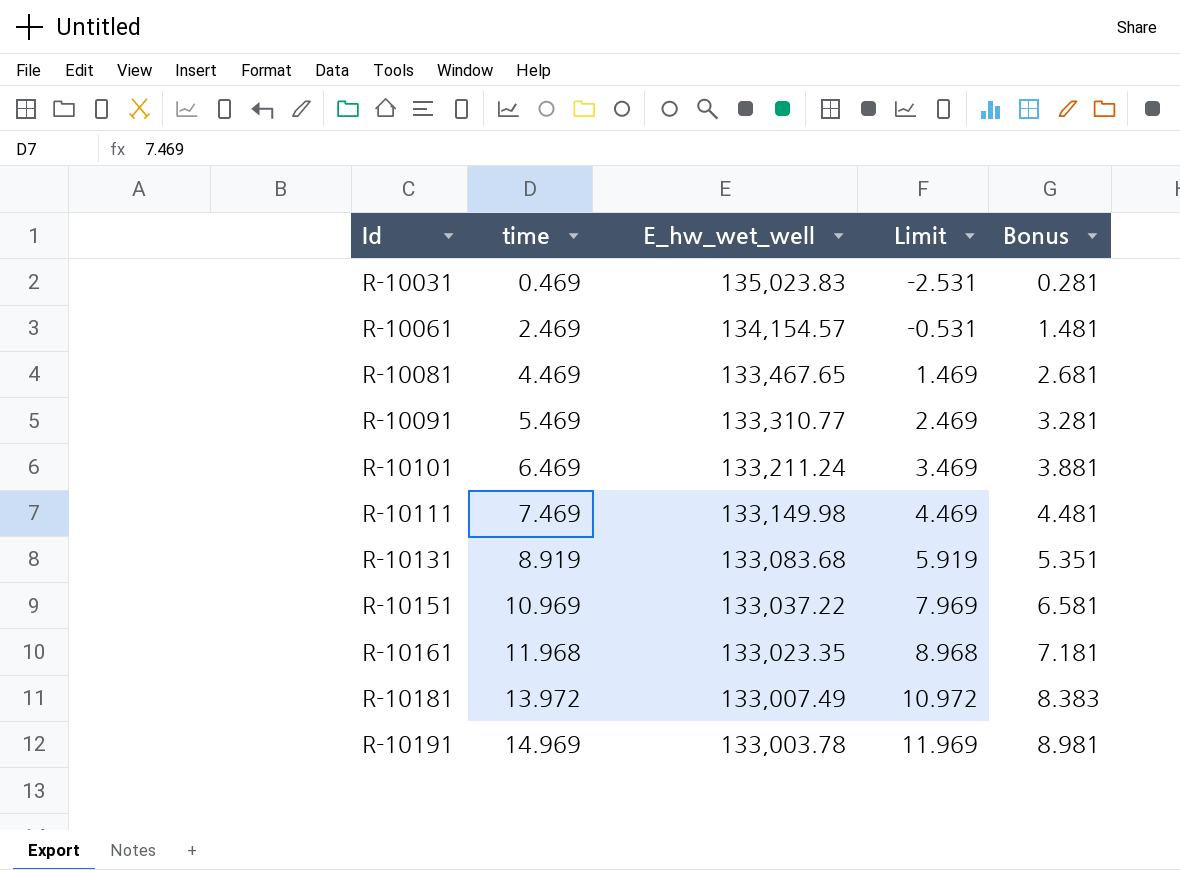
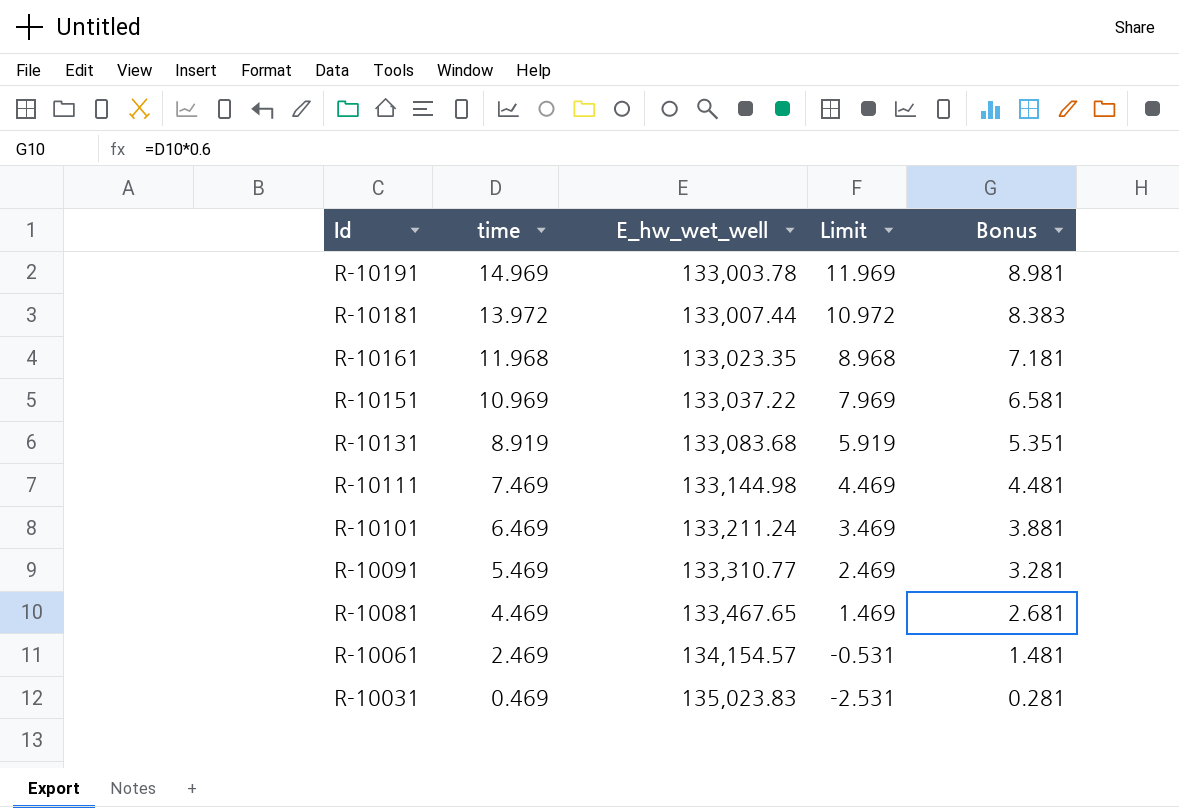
row order: Id ascending -> Id descending
R-10181 | E_hw_wet_well: 133,007.49 -> 133,007.44
R-10111 | E_hw_wet_well: 133,149.98 -> 133,144.98

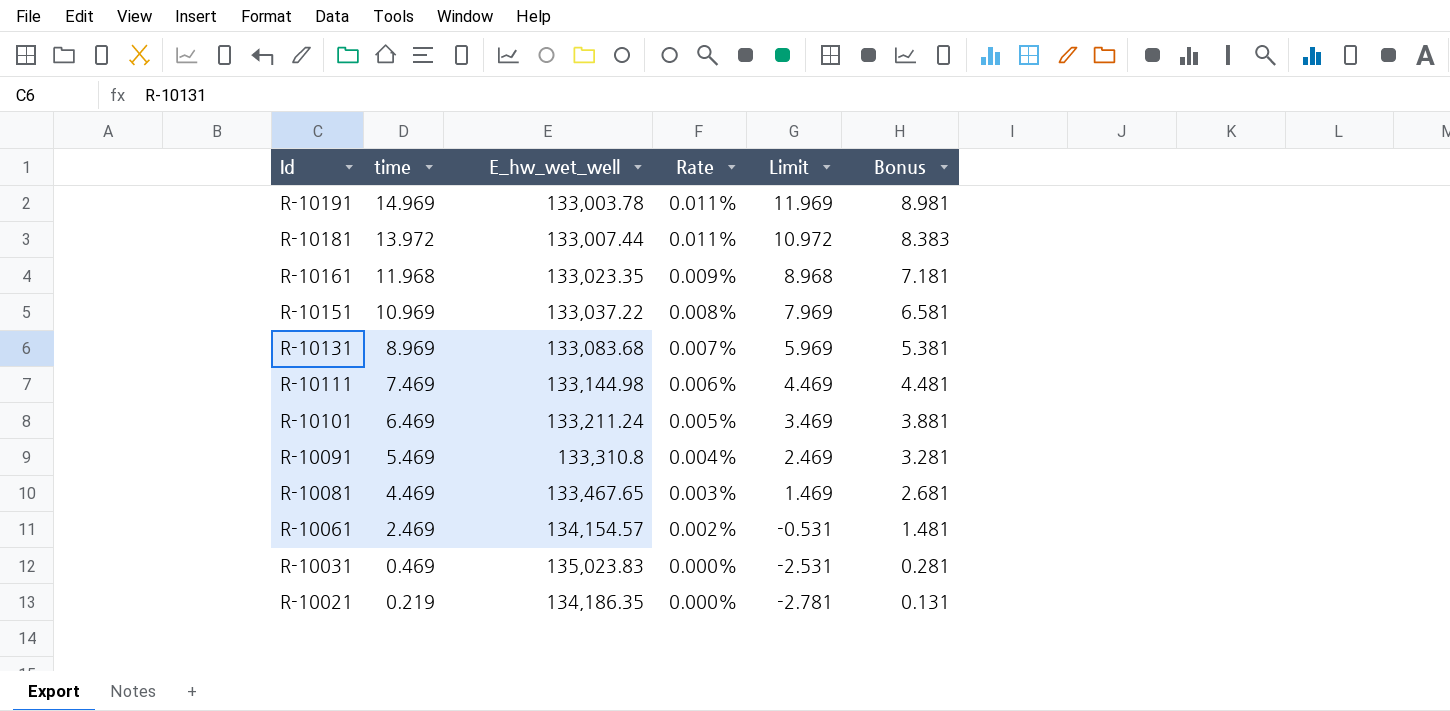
column Rate | formula: none -> [time] / [E_hw_wet_well]
R-10131 | time: 8.919 -> 8.969
R-10131 | Limit: 5.919 -> 5.969
R-10131 | Bonus: 5.351 -> 5.381
R-10091 | E_hw_wet_well: 133,310.77 -> 133,310.8
row R-10021: none -> 0.219 | 134,186.35 | 0.000% | -2.781 | 0.131

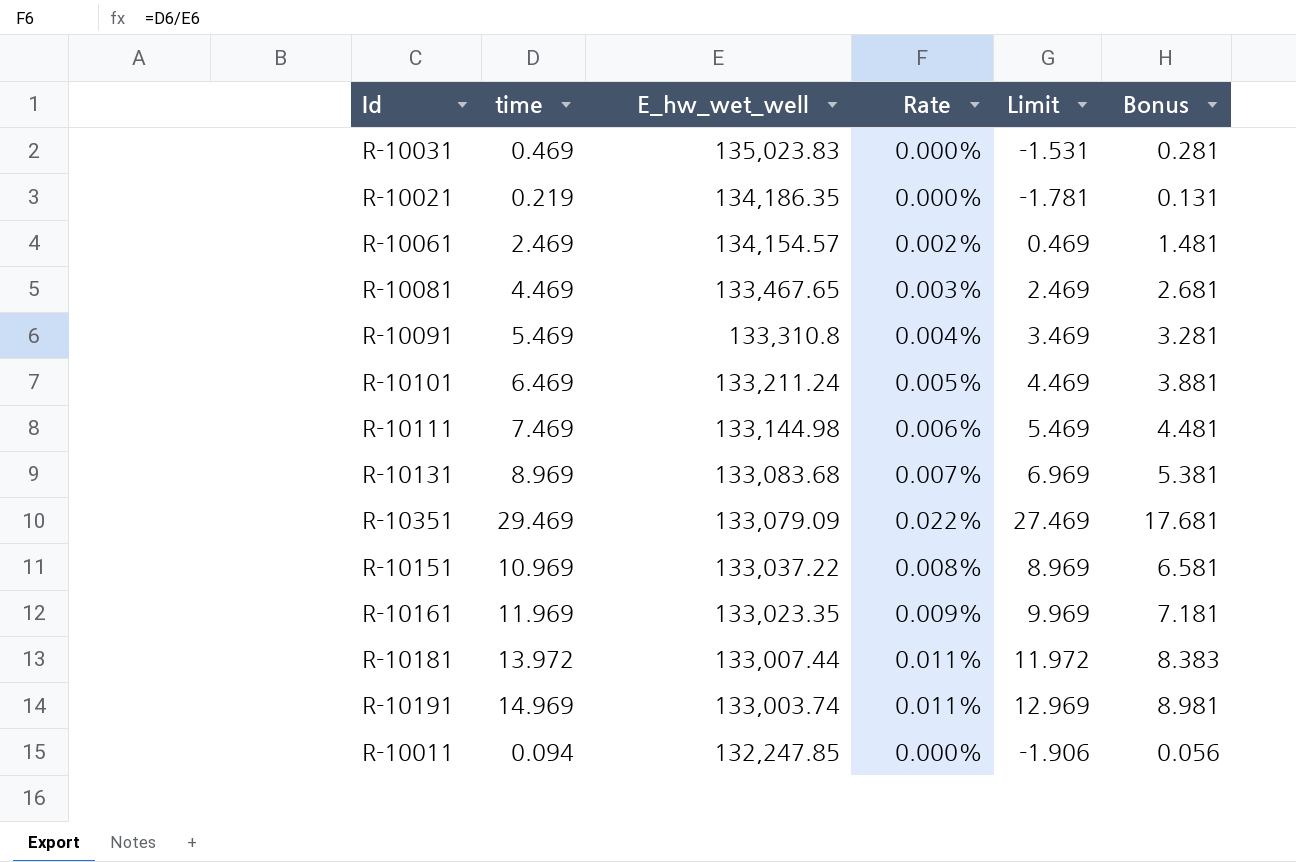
row order: Id descending -> E_hw_wet_well descending
column Limit | formula: [time] - 3 -> [time] - 2
row R-10351: none -> 29.469 | 133,079.09 | 0.022% | 27.469 | 17.681
R-10161 | time: 11.968 -> 11.969
R-10191 | E_hw_wet_well: 133,003.78 -> 133,003.74
row R-10011: none -> 0.094 | 132,247.85 | 0.000% | -1.906 | 0.056

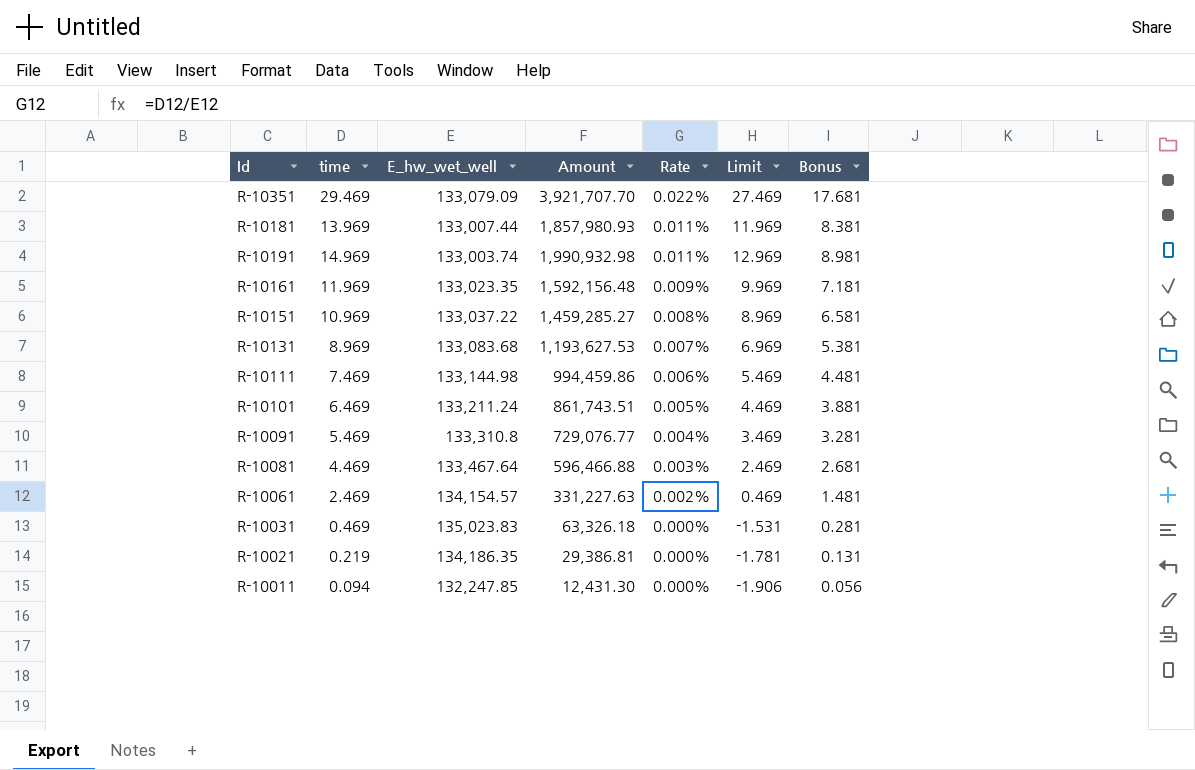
row order: E_hw_wet_well descending -> Rate descending
column Amount | formula: none -> [time] * [E_hw_wet_well]
R-10181 | time: 13.972 -> 13.969
R-10181 | Limit: 11.972 -> 11.969
R-10181 | Bonus: 8.383 -> 8.381
R-10081 | E_hw_wet_well: 133,467.65 -> 133,467.64

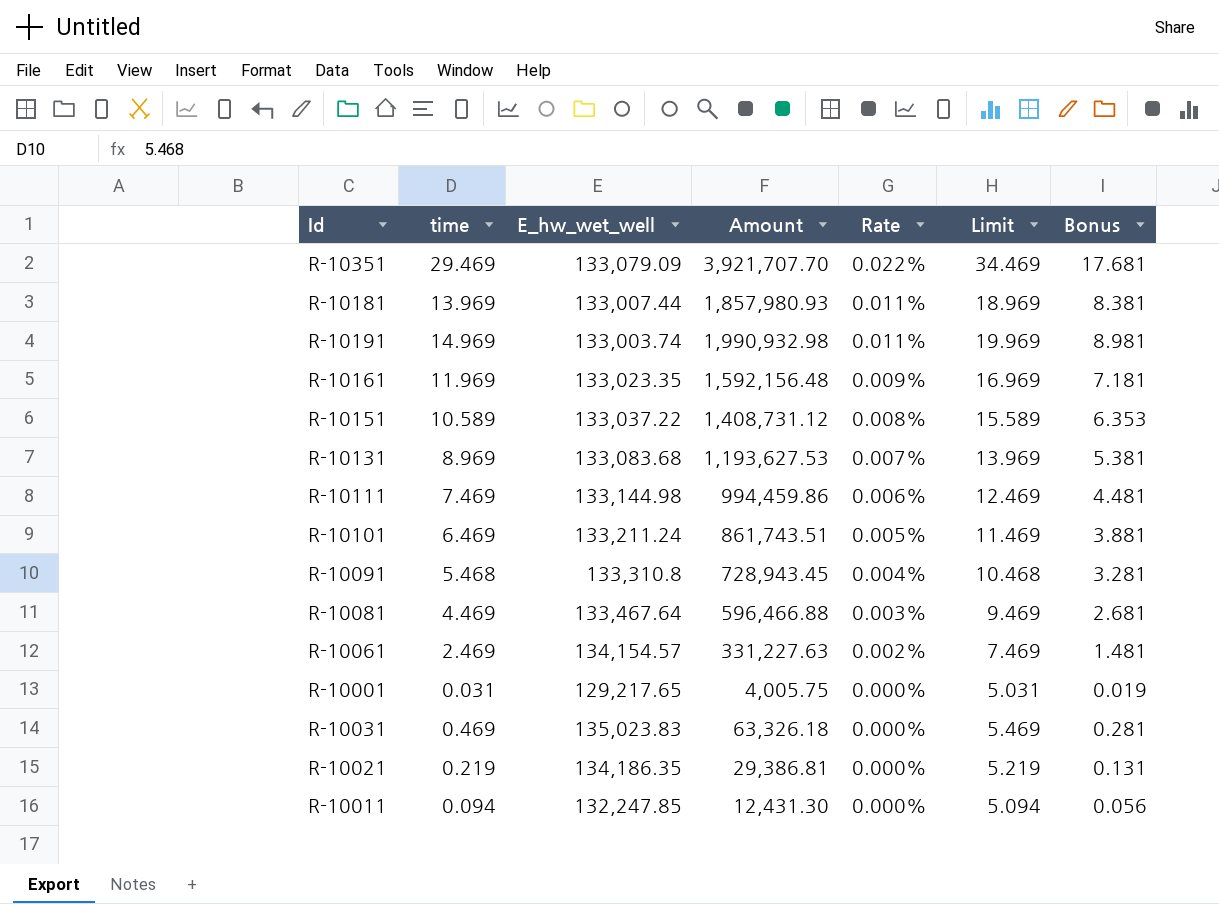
column Limit | formula: [time] - 2 -> [time] + 5
R-10151 | time: 10.969 -> 10.589
R-10151 | Amount: 1,459,285.27 -> 1,408,731.12
R-10151 | Bonus: 6.581 -> 6.353
R-10091 | time: 5.469 -> 5.468
R-10091 | Amount: 729,076.77 -> 728,943.45
row R-10001: none -> 0.031 | 129,217.65 | 4,005.75 | 0.000% | 5.031 | 0.019

